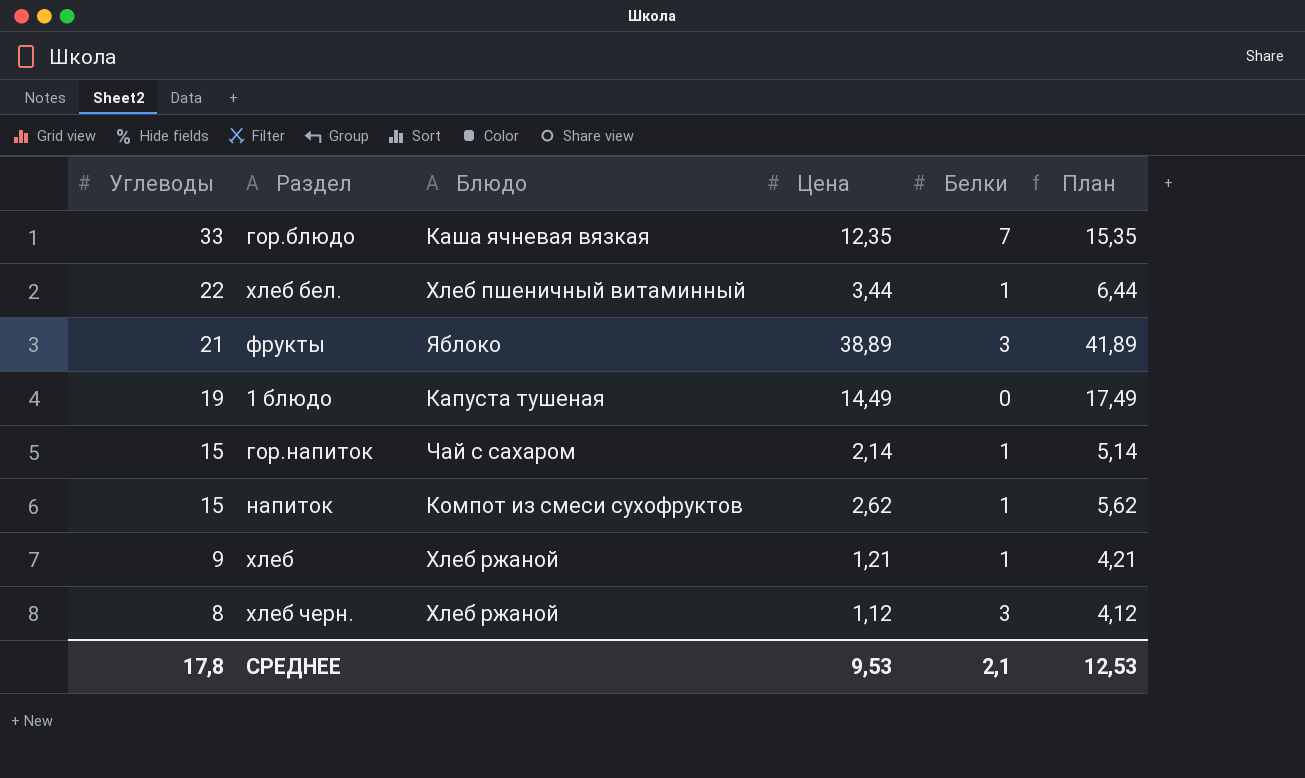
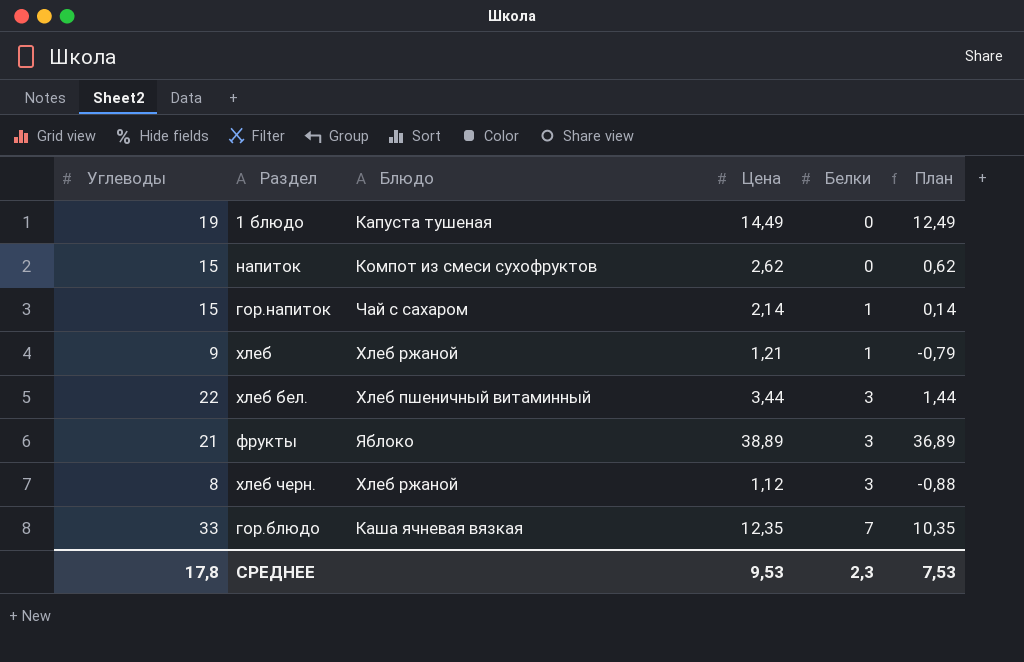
row order: Углеводы descending -> Белки ascending
column План | formula: [Цена] + 3 -> [Цена] - 2
напиток | Белки: 1 -> 0
хлеб бел. | Белки: 1 -> 3
СРЕДНЕЕ | Белки: 2,1 -> 2,3
СРЕДНЕЕ | План: 12,53 -> 7,53

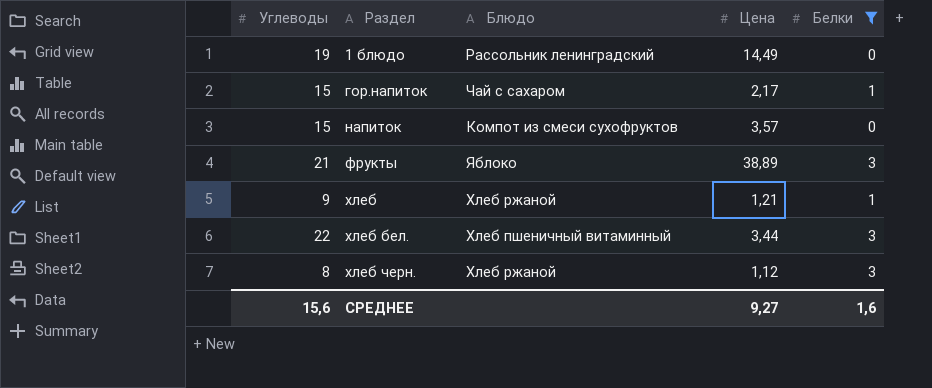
filter: none -> Белки != 7
row order: Белки ascending -> Раздел ascending
column План | formula: [Цена] - 2 -> none
1 блюдо | Блюдо: Капуста тушеная -> Рассольник ленинградский
гор.напиток | Цена: 2,14 -> 2,17
напиток | Цена: 2,62 -> 3,57
СРЕДНЕЕ | Углеводы: 17,8 -> 15,6
СРЕДНЕЕ | Цена: 9,53 -> 9,27
СРЕДНЕЕ | Белки: 2,3 -> 1,6

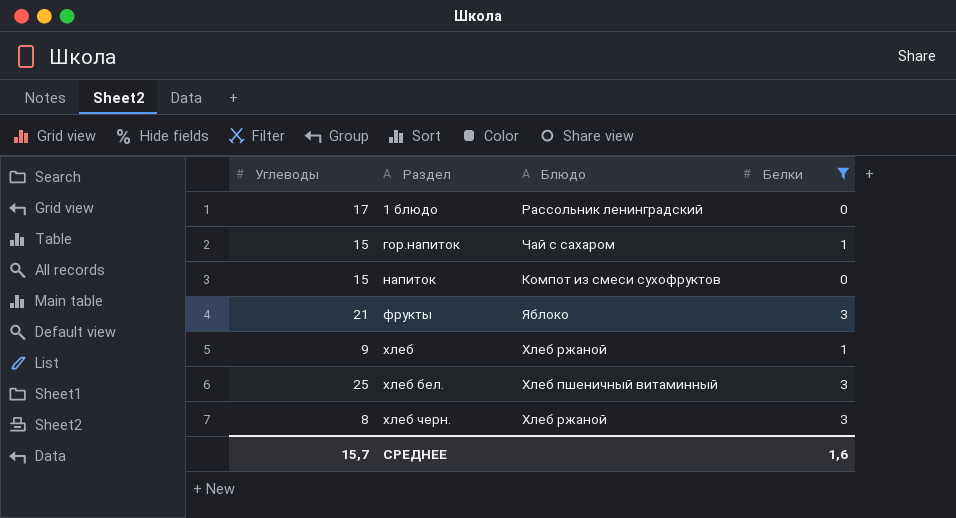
column Цена | position: 4 -> none
1 блюдо | Углеводы: 19 -> 17
хлеб бел. | Углеводы: 22 -> 25
СРЕДНЕЕ | Углеводы: 15,6 -> 15,7

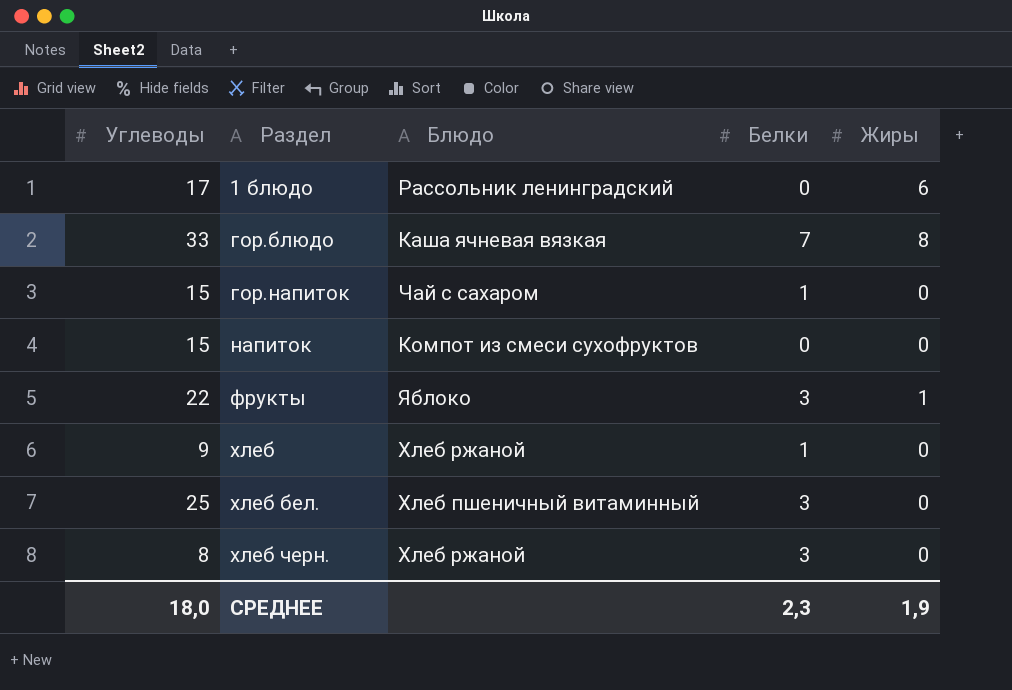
filter: Белки != 7 -> none
column Жиры | position: none -> 5
фрукты | Углеводы: 21 -> 22
СРЕДНЕЕ | Углеводы: 15,7 -> 18,0
СРЕДНЕЕ | Белки: 1,6 -> 2,3

